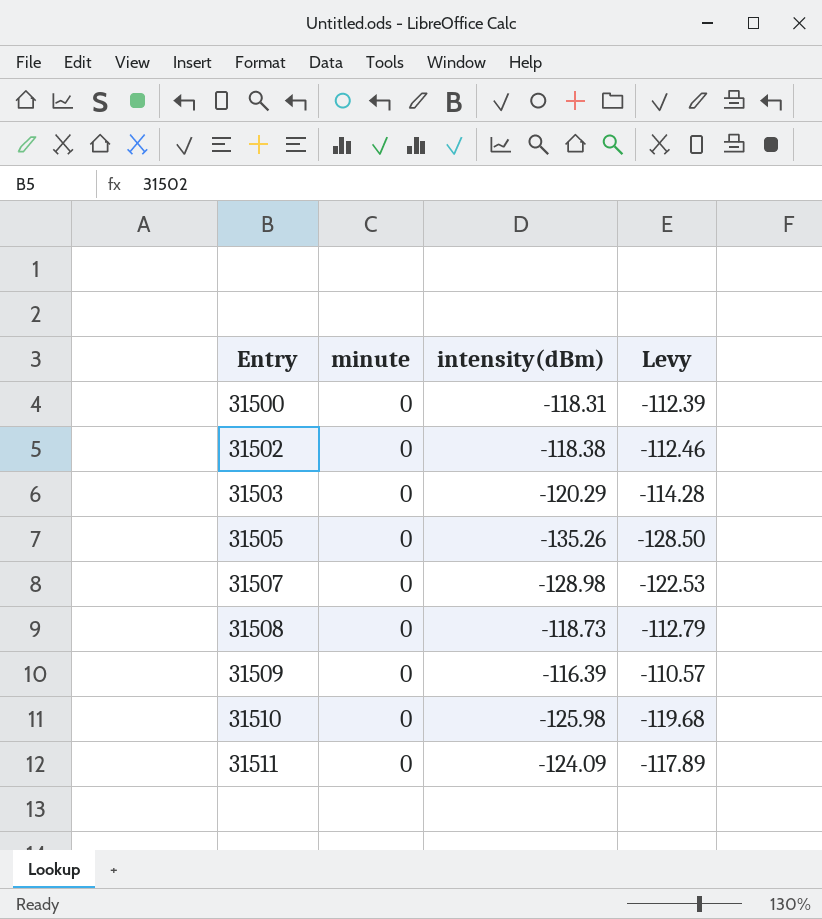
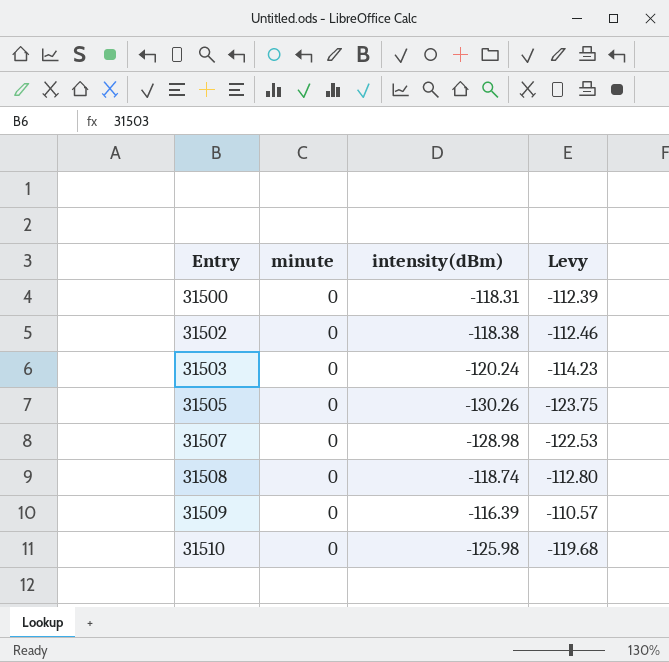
row 31511: 0 | -124.09 | -117.89 -> none
31503 | intensity(dBm): -120.29 -> -120.24
31503 | Levy: -114.28 -> -114.23
31505 | intensity(dBm): -135.26 -> -130.26
31505 | Levy: -128.50 -> -123.75
31508 | intensity(dBm): -118.73 -> -118.74
31508 | Levy: -112.79 -> -112.80

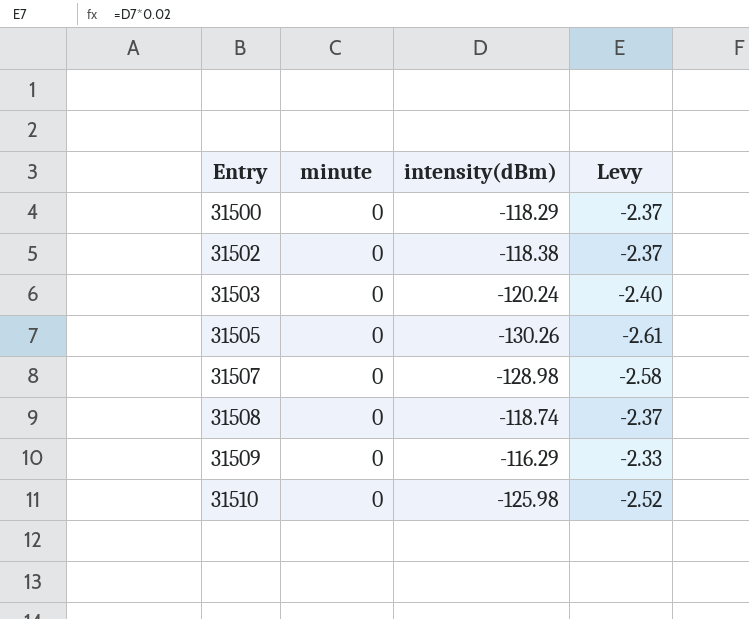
column Levy | formula: [intensity(dBm)] * 0.95 -> [intensity(dBm)] * 0.02
31500 | intensity(dBm): -118.31 -> -118.29
31509 | intensity(dBm): -116.39 -> -116.29

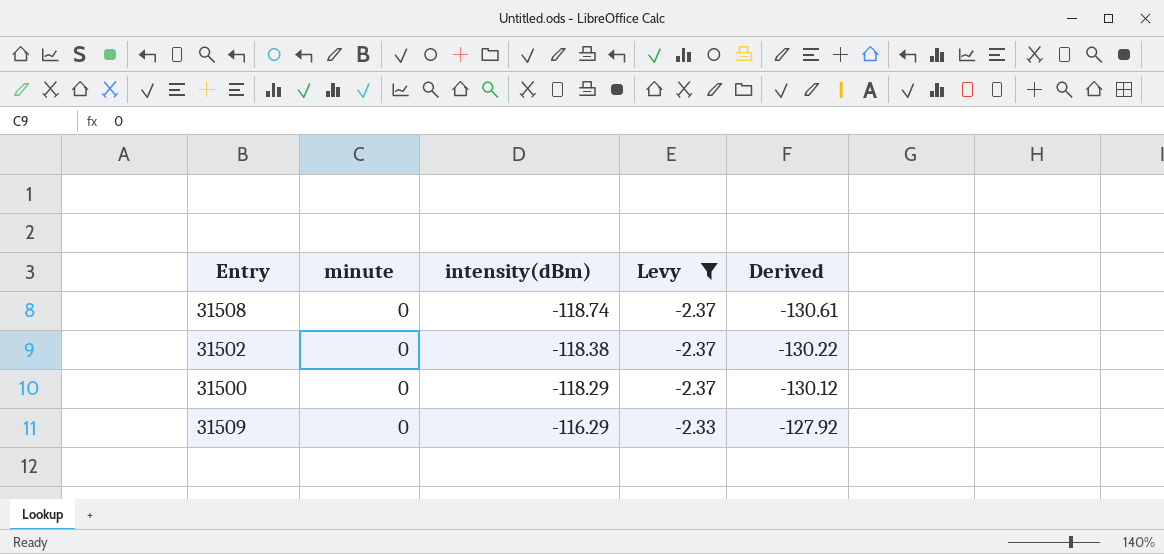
filter: none -> Levy >= -2.37
row order: Entry ascending -> intensity(dBm) ascending
column Derived | formula: none -> [intensity(dBm)] * 1.1

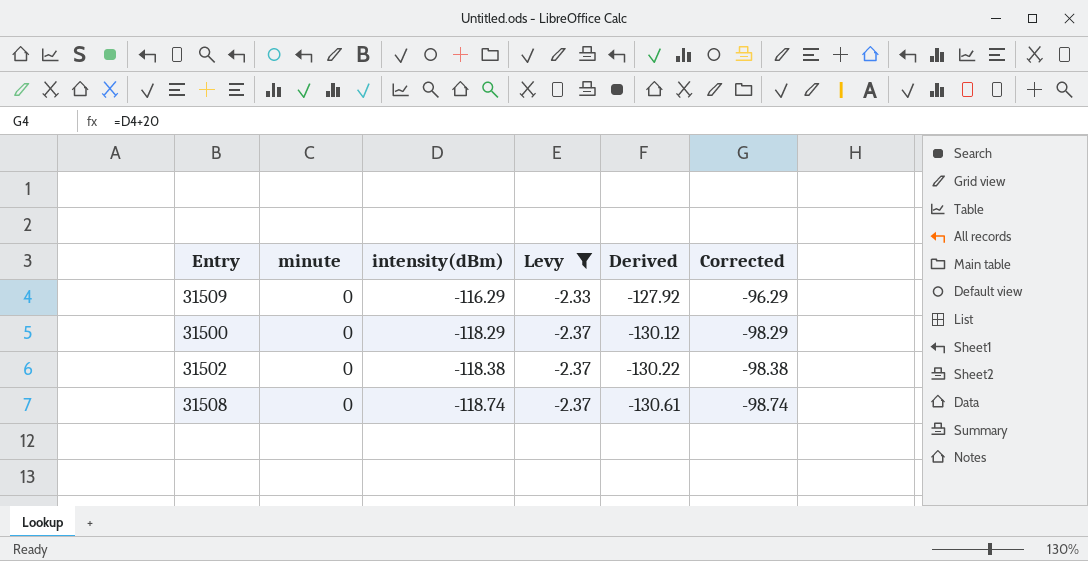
row order: intensity(dBm) ascending -> intensity(dBm) descending
column Corrected | formula: none -> [intensity(dBm)] + 20

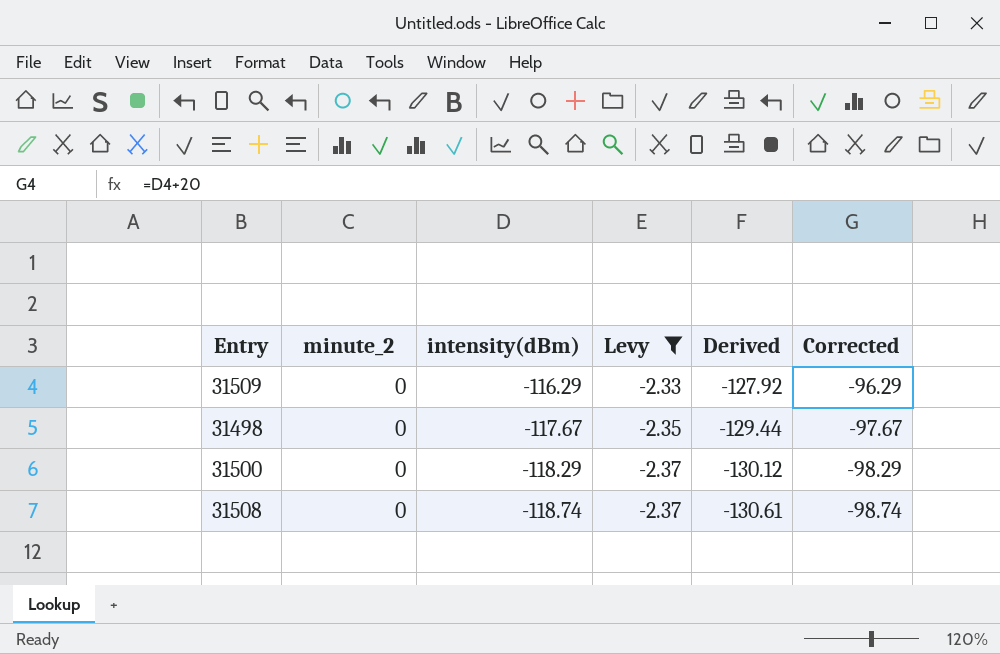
column name: minute -> minute_2
row 31502: 0 | -118.38 | -2.37 | -130.22 | -98.38 -> none
row 31498: none -> 0 | -117.67 | -2.35 | -129.44 | -97.67

